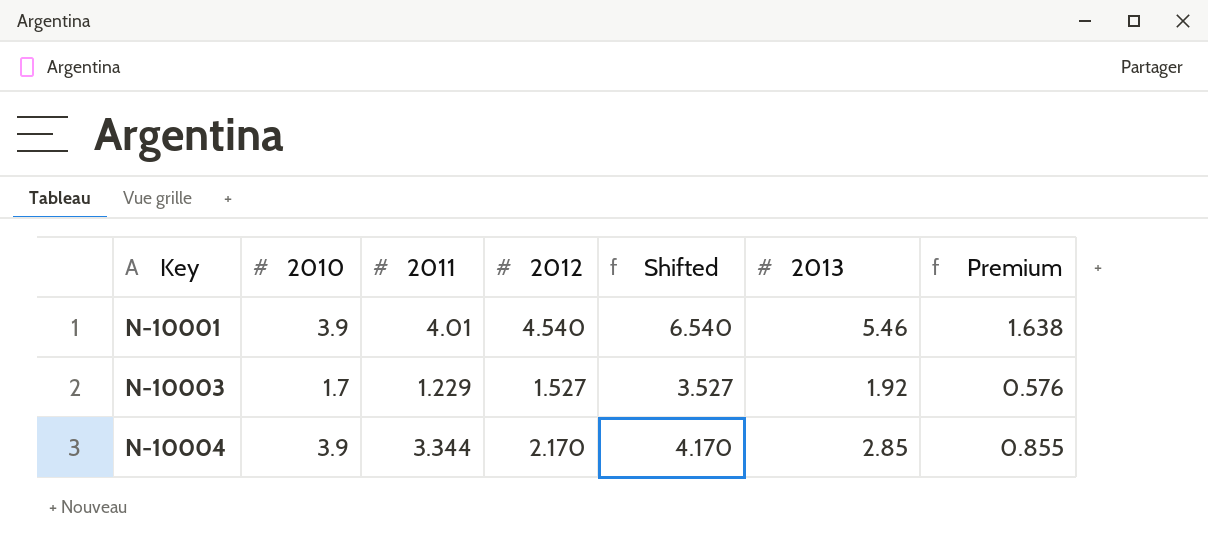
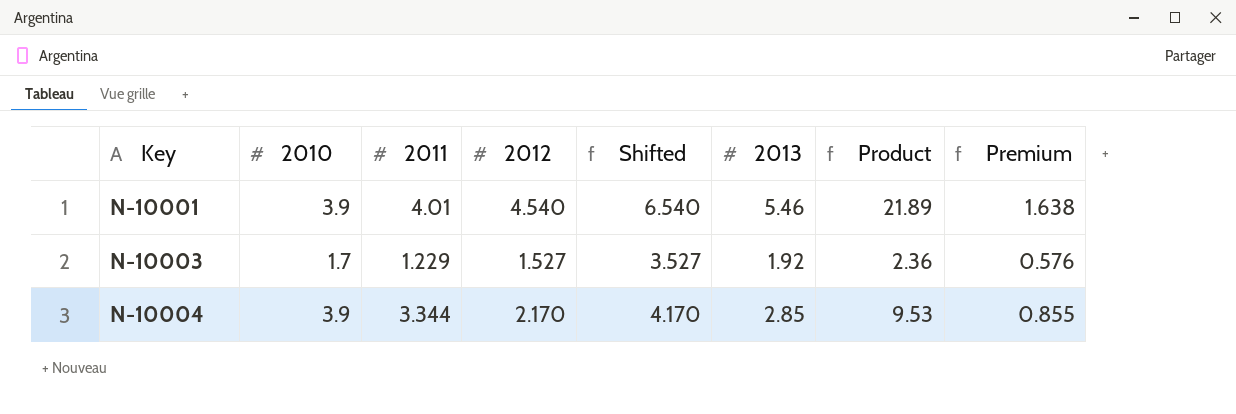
column Product | formula: none -> [2011] * [2013]

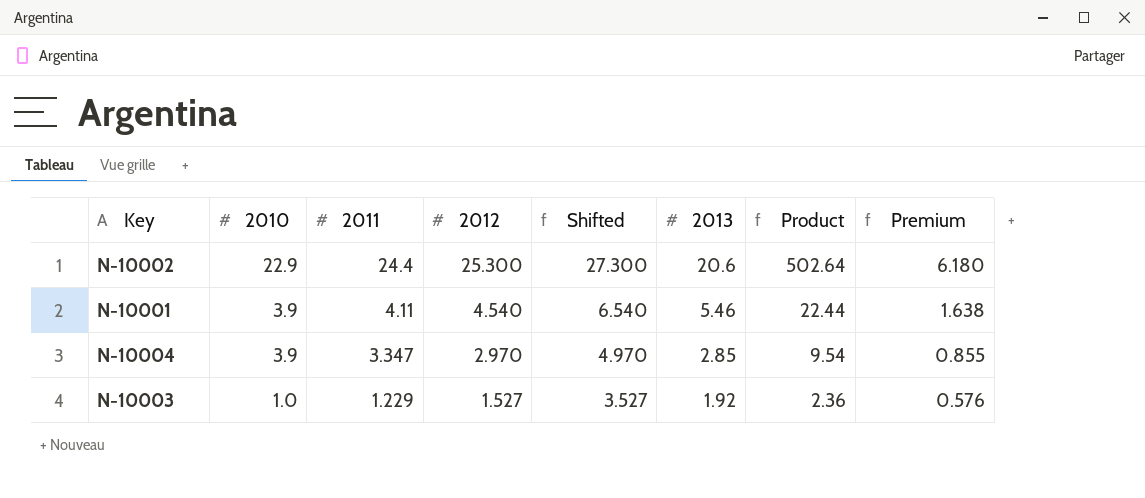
row order: Key ascending -> 2010 descending
row N-10002: none -> 22.9 | 24.4 | 25.300 | 27.300 | 20.6 | 502.64 | 6.180
N-10001 | 2011: 4.01 -> 4.11
N-10001 | Product: 21.89 -> 22.44
N-10004 | 2011: 3.344 -> 3.347
N-10004 | 2012: 2.170 -> 2.970
N-10004 | Shifted: 4.170 -> 4.970
N-10004 | Product: 9.53 -> 9.54
N-10003 | 2010: 1.7 -> 1.0

